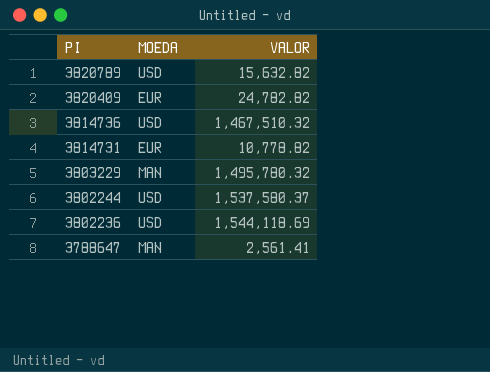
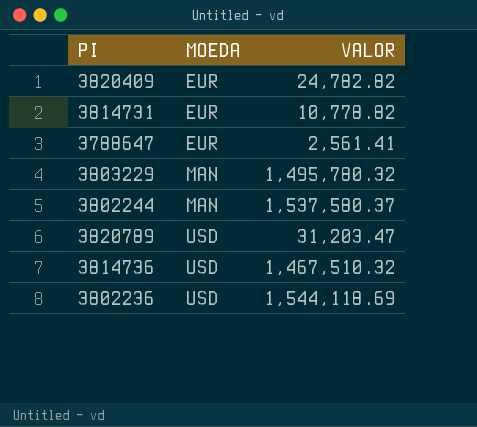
row order: PI descending -> MOEDA ascending
3788647 | MOEDA: MAN -> EUR
3802244 | MOEDA: USD -> MAN
3820789 | VALOR: 15,632.82 -> 31,203.47

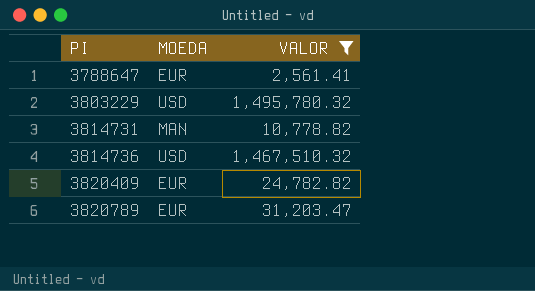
filter: none -> VALOR <= 1,495,780.32
row order: MOEDA ascending -> PI ascending
3803229 | MOEDA: MAN -> USD
3814731 | MOEDA: EUR -> MAN
3820789 | MOEDA: USD -> EUR

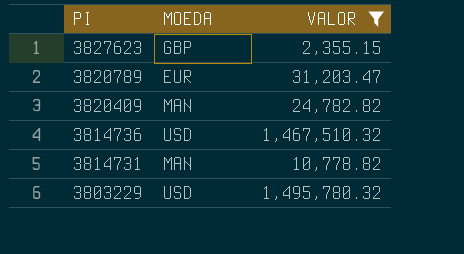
row order: PI ascending -> PI descending
row 3788647: EUR | 2,561.41 -> none
row 3827623: none -> GBP | 2,355.15
3820409 | MOEDA: EUR -> MAN

